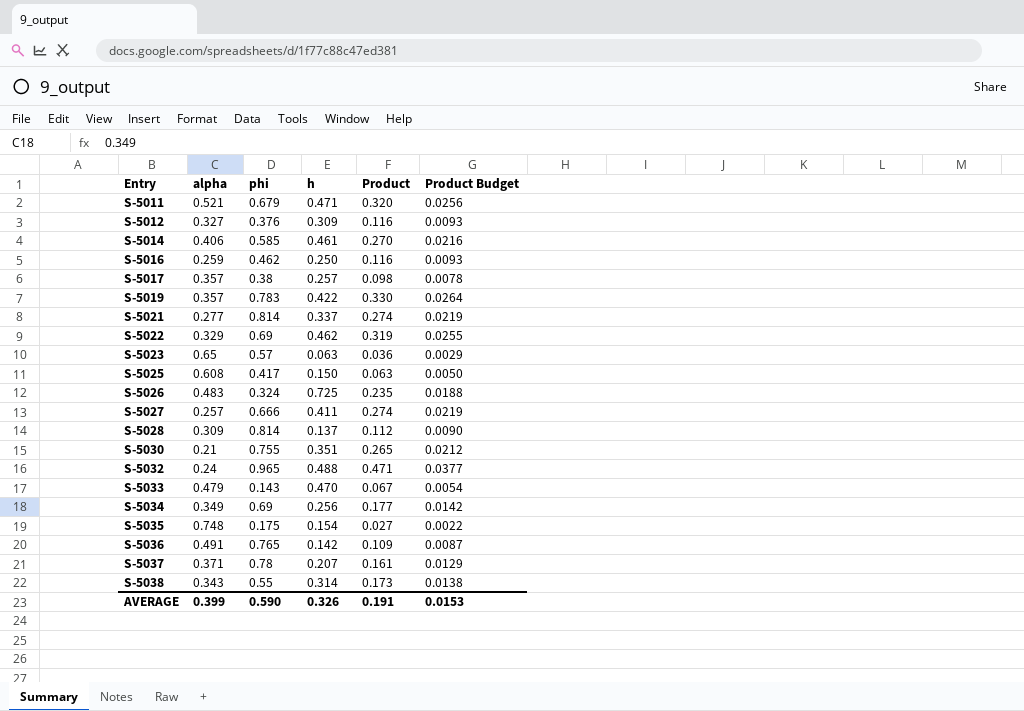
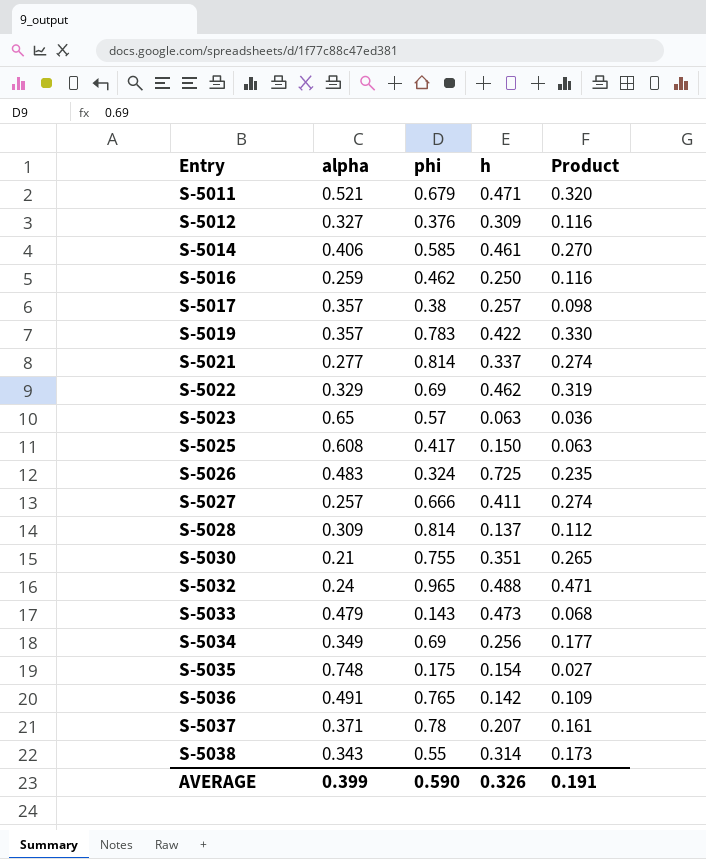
column Product Budget | formula: [Product] * 0.08 -> none
S-5033 | h: 0.470 -> 0.473
S-5033 | Product: 0.067 -> 0.068

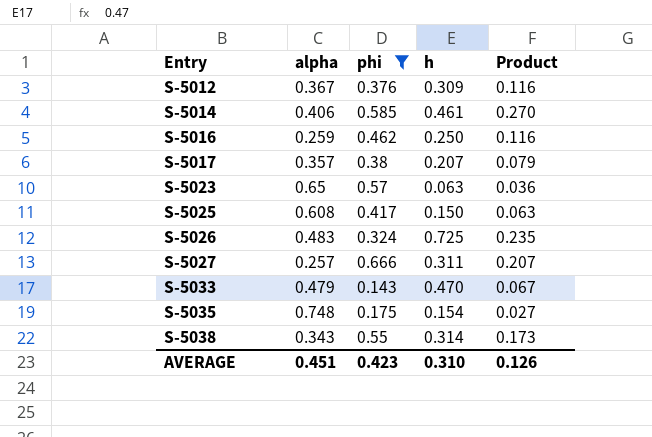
filter: none -> phi <= 0.666
S-5012 | alpha: 0.327 -> 0.367
S-5017 | h: 0.257 -> 0.207
S-5017 | Product: 0.098 -> 0.079
S-5027 | h: 0.411 -> 0.311
S-5027 | Product: 0.274 -> 0.207
S-5033 | h: 0.473 -> 0.470
S-5033 | Product: 0.068 -> 0.067
AVERAGE | alpha: 0.399 -> 0.451
AVERAGE | phi: 0.590 -> 0.423
AVERAGE | h: 0.326 -> 0.310
AVERAGE | Product: 0.191 -> 0.126

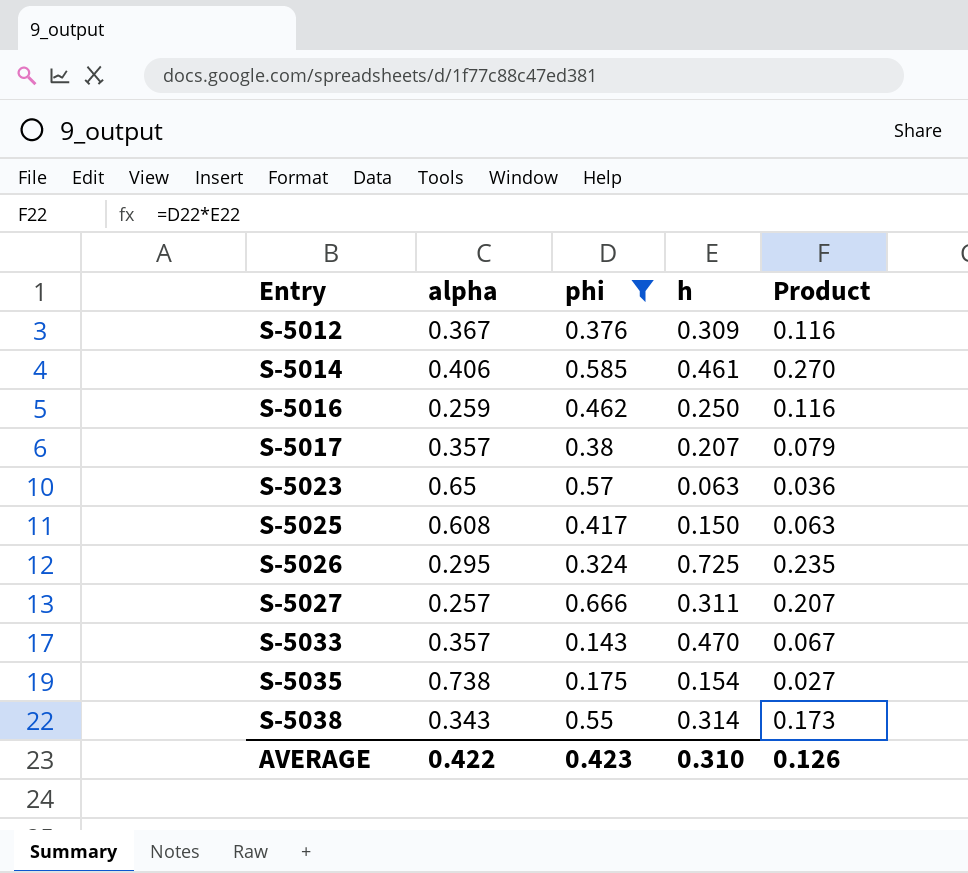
S-5026 | alpha: 0.483 -> 0.295
S-5033 | alpha: 0.479 -> 0.357
S-5035 | alpha: 0.748 -> 0.738
AVERAGE | alpha: 0.451 -> 0.422

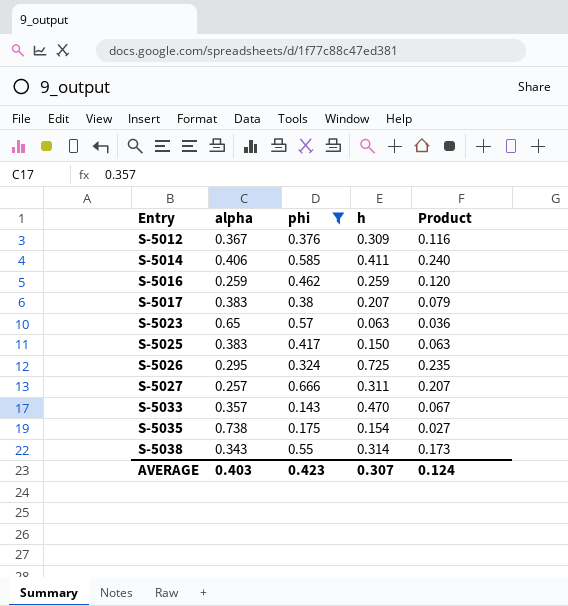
S-5014 | h: 0.461 -> 0.411
S-5014 | Product: 0.270 -> 0.240
S-5016 | h: 0.250 -> 0.259
S-5016 | Product: 0.116 -> 0.120
S-5017 | alpha: 0.357 -> 0.383
S-5025 | alpha: 0.608 -> 0.383
AVERAGE | alpha: 0.422 -> 0.403
AVERAGE | h: 0.310 -> 0.307
AVERAGE | Product: 0.126 -> 0.124

